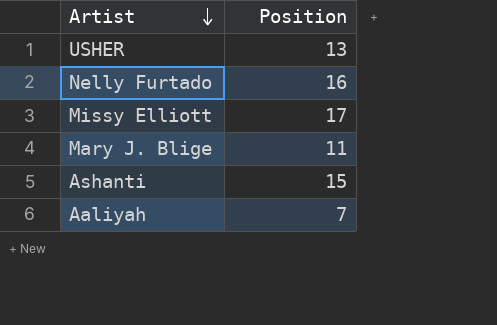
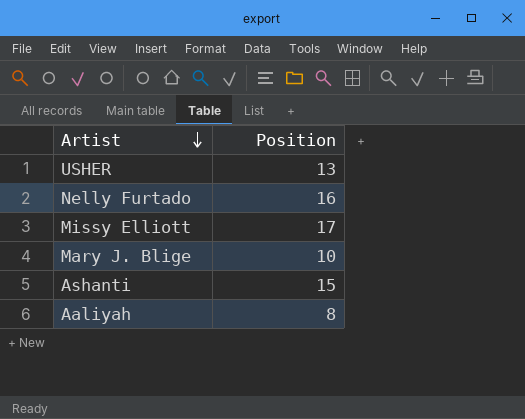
Mary J. Blige | Position: 11 -> 10
Aaliyah | Position: 7 -> 8

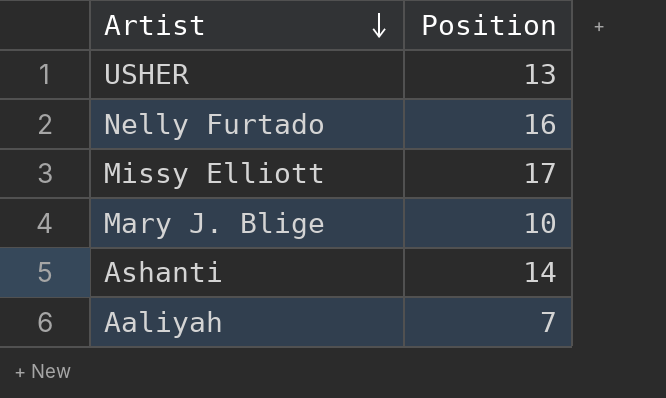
Ashanti | Position: 15 -> 14
Aaliyah | Position: 8 -> 7

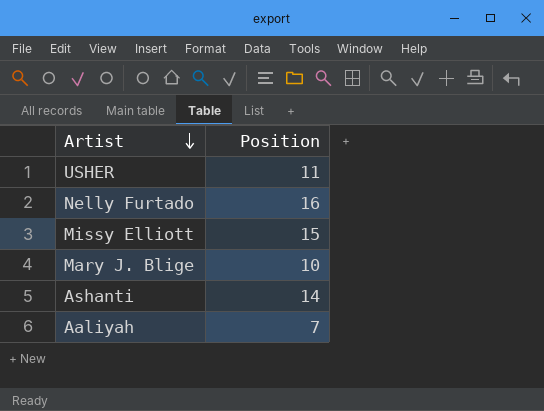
USHER | Position: 13 -> 11
Missy Elliott | Position: 17 -> 15

